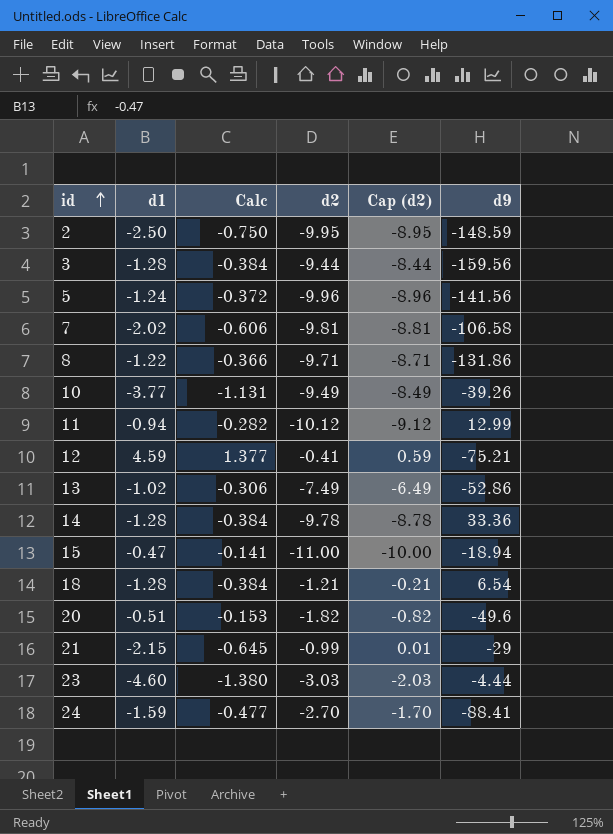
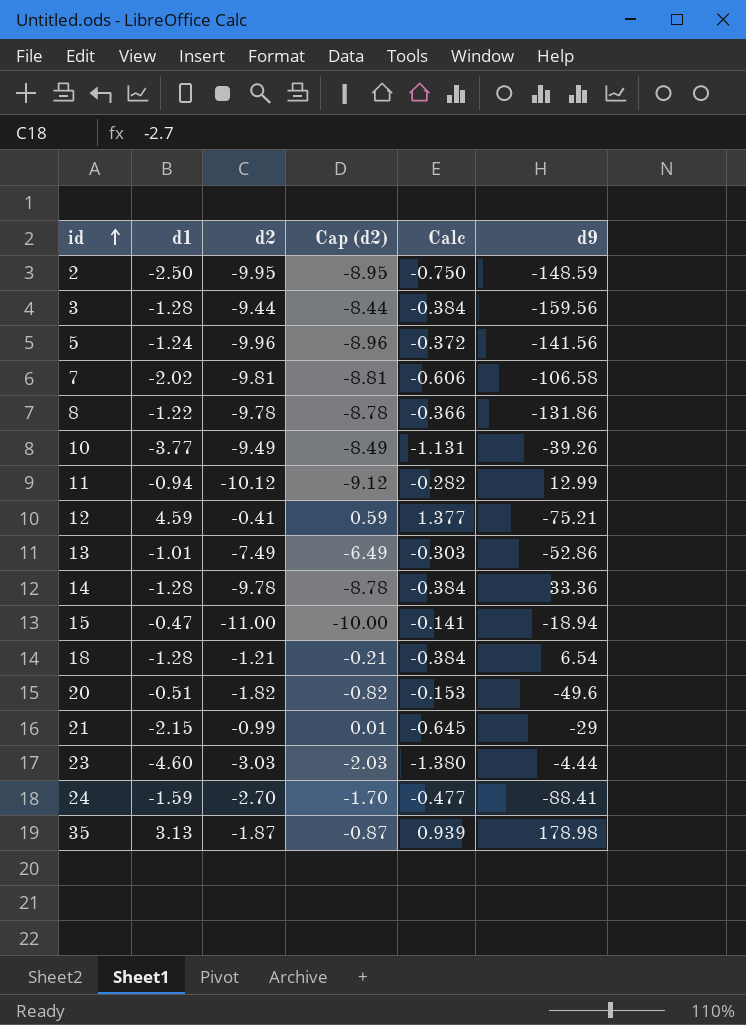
column Calc | position: 3 -> 5
8 | d2: -9.71 -> -9.78
8 | Cap (d2): -8.71 -> -8.78
13 | d1: -1.02 -> -1.01
13 | Calc: -0.306 -> -0.303
row 35: none -> 3.13 | -1.87 | -0.87 | 0.939 | 178.98

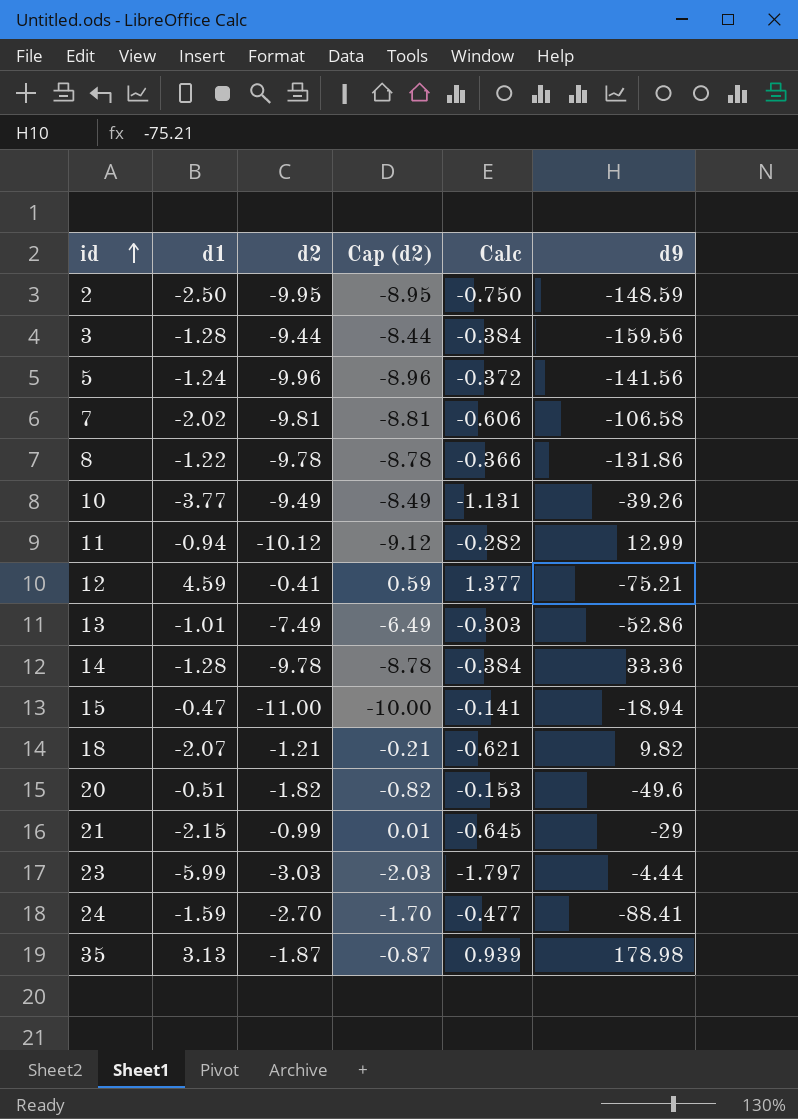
18 | d1: -1.28 -> -2.07
18 | Calc: -0.384 -> -0.621
18 | d9: 6.54 -> 9.82
23 | d1: -4.60 -> -5.99
23 | Calc: -1.380 -> -1.797

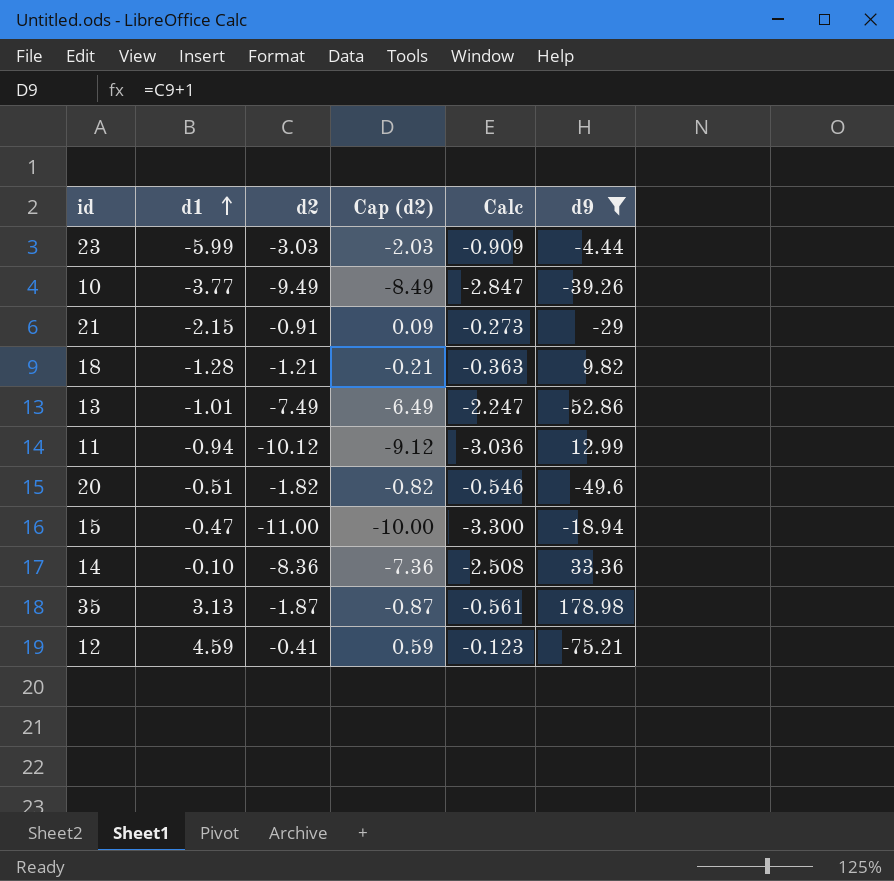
filter: none -> d9 >= -75.21
row order: id ascending -> d1 ascending
column Calc | formula: [d1] * 0.3 -> [d2] * 0.3
21 | d2: -0.99 -> -0.91
21 | Cap (d2): 0.01 -> 0.09
18 | d1: -2.07 -> -1.28
14 | d1: -1.28 -> -0.10
14 | d2: -9.78 -> -8.36
14 | Cap (d2): -8.78 -> -7.36

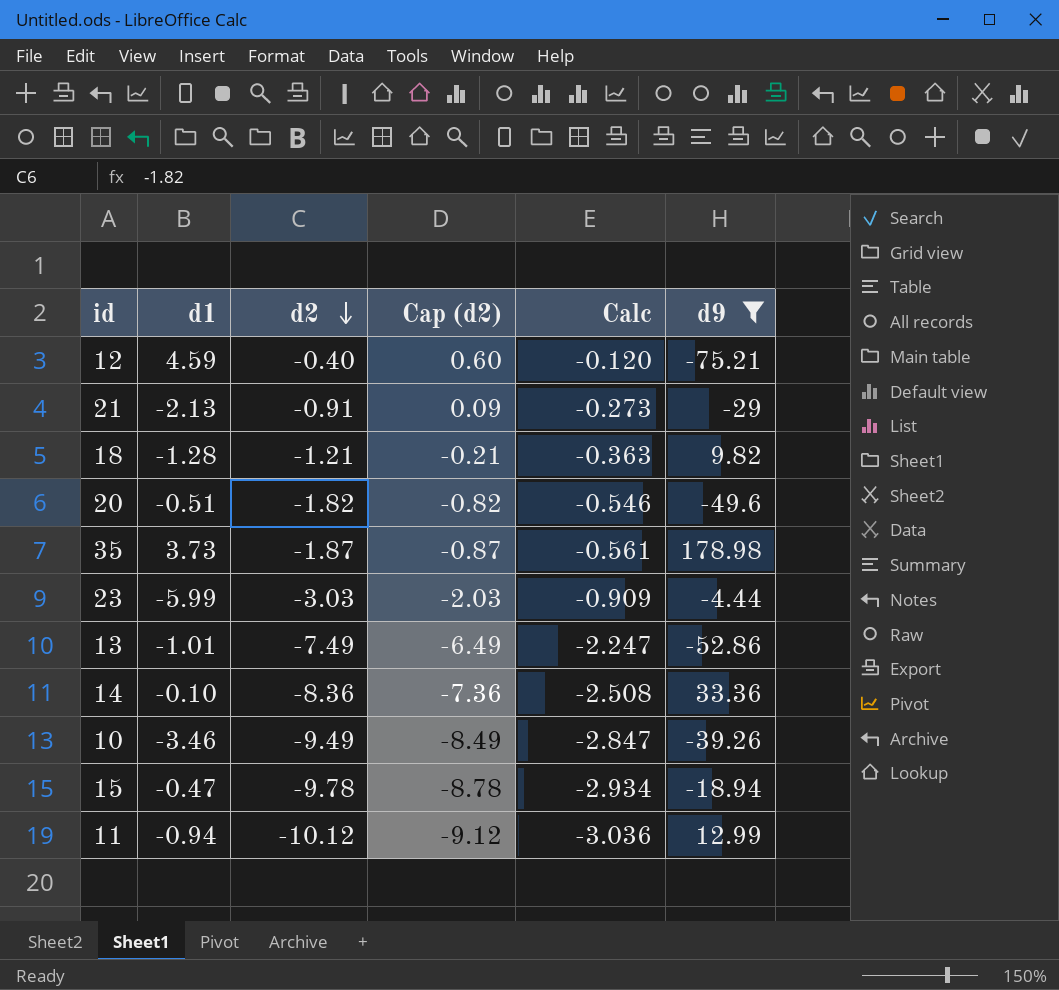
row order: d1 ascending -> d2 descending
12 | d2: -0.41 -> -0.40
12 | Cap (d2): 0.59 -> 0.60
12 | Calc: -0.123 -> -0.120
21 | d1: -2.15 -> -2.13
35 | d1: 3.13 -> 3.73
10 | d1: -3.77 -> -3.46
15 | d2: -11.00 -> -9.78
15 | Cap (d2): -10.00 -> -8.78
15 | Calc: -3.300 -> -2.934

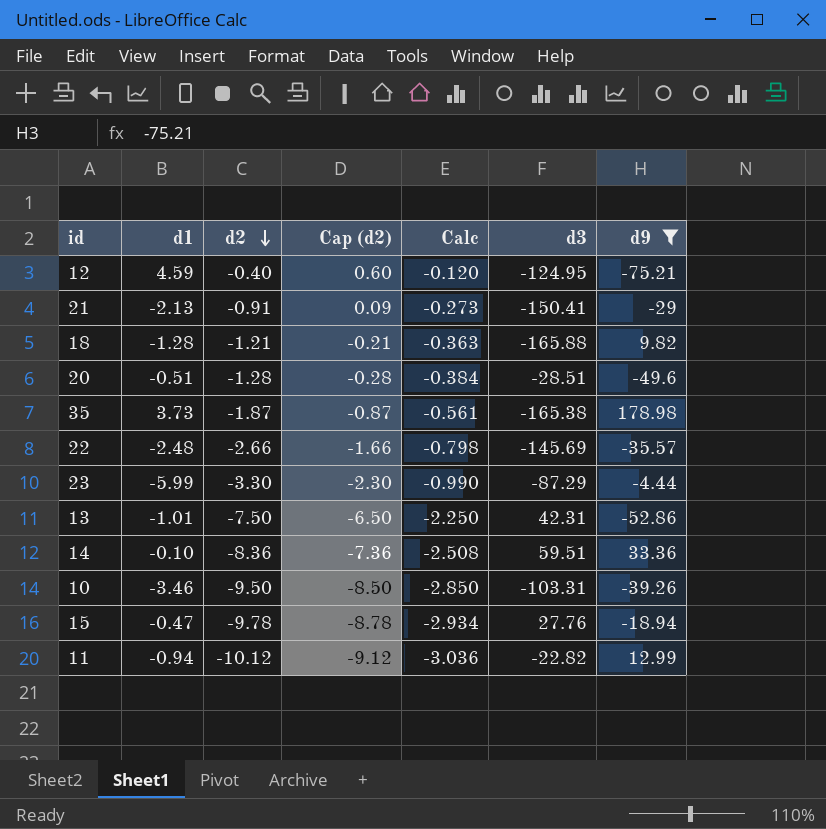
column d3 | position: none -> 6
20 | d2: -1.82 -> -1.28
20 | Cap (d2): -0.82 -> -0.28
20 | Calc: -0.546 -> -0.384
row 22: none -> -2.48 | -2.66 | -1.66 | -0.798 | -145.69 | -35.57
23 | d2: -3.03 -> -3.30
23 | Cap (d2): -2.03 -> -2.30
23 | Calc: -0.909 -> -0.990
13 | d2: -7.49 -> -7.50
13 | Cap (d2): -6.49 -> -6.50
13 | Calc: -2.247 -> -2.250
10 | d2: -9.49 -> -9.50
10 | Cap (d2): -8.49 -> -8.50
10 | Calc: -2.847 -> -2.850

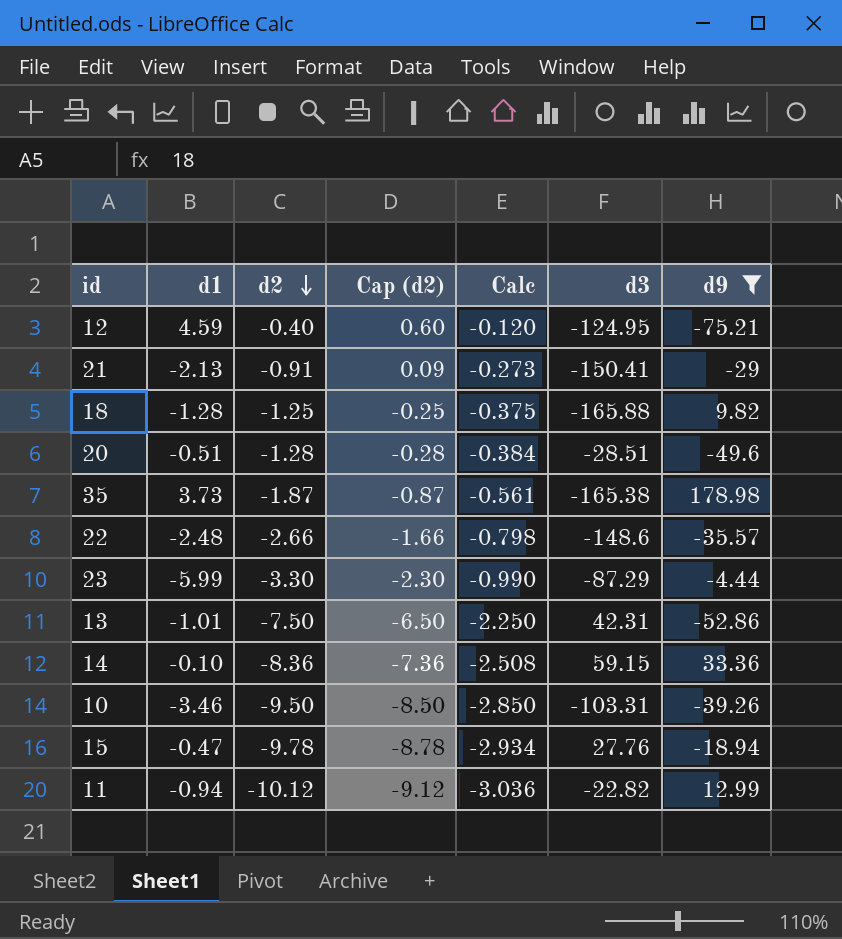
18 | d2: -1.21 -> -1.25
18 | Cap (d2): -0.21 -> -0.25
18 | Calc: -0.363 -> -0.375
22 | d3: -145.69 -> -148.6
14 | d3: 59.51 -> 59.15

